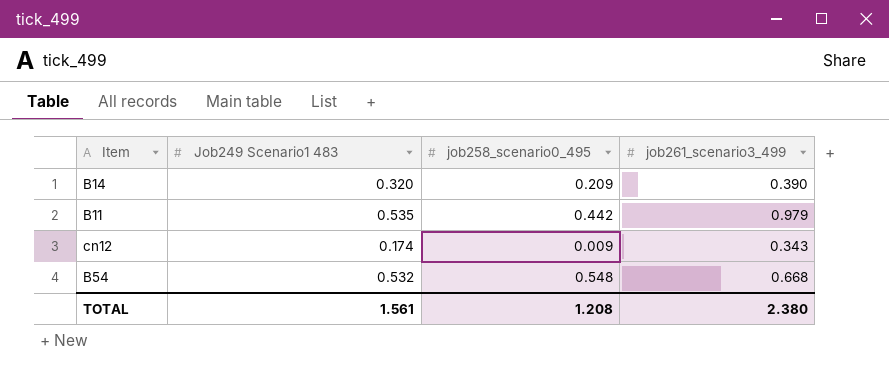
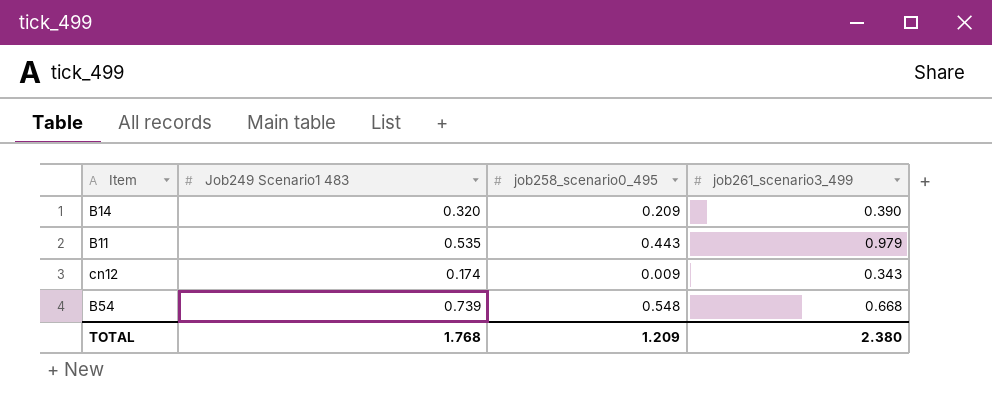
B11 | job258_scenario0_495: 0.442 -> 0.443
B54 | Job249 Scenario1 483: 0.532 -> 0.739
TOTAL | Job249 Scenario1 483: 1.561 -> 1.768
TOTAL | job258_scenario0_495: 1.208 -> 1.209

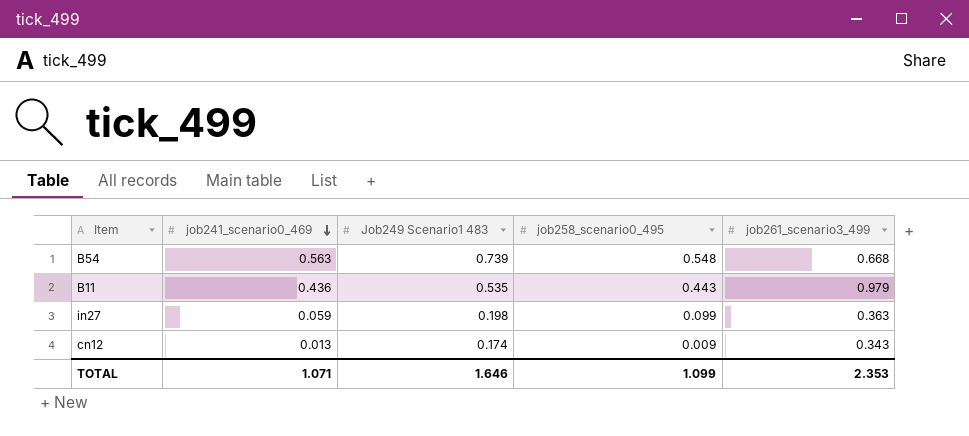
row order: none -> job241_scenario0_469 descending
column job241_scenario0_469 | position: none -> 2
row B14: 0.320 | 0.209 | 0.390 -> none
row in27: none -> 0.059 | 0.198 | 0.099 | 0.363
TOTAL | Job249 Scenario1 483: 1.768 -> 1.646
TOTAL | job258_scenario0_495: 1.209 -> 1.099
TOTAL | job261_scenario3_499: 2.380 -> 2.353

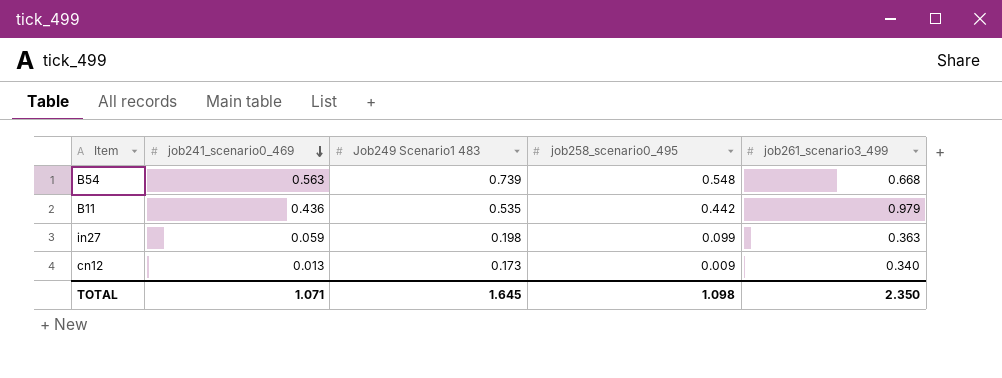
B11 | job258_scenario0_495: 0.443 -> 0.442
cn12 | Job249 Scenario1 483: 0.174 -> 0.173
cn12 | job261_scenario3_499: 0.343 -> 0.340
TOTAL | Job249 Scenario1 483: 1.646 -> 1.645
TOTAL | job258_scenario0_495: 1.099 -> 1.098
TOTAL | job261_scenario3_499: 2.353 -> 2.350

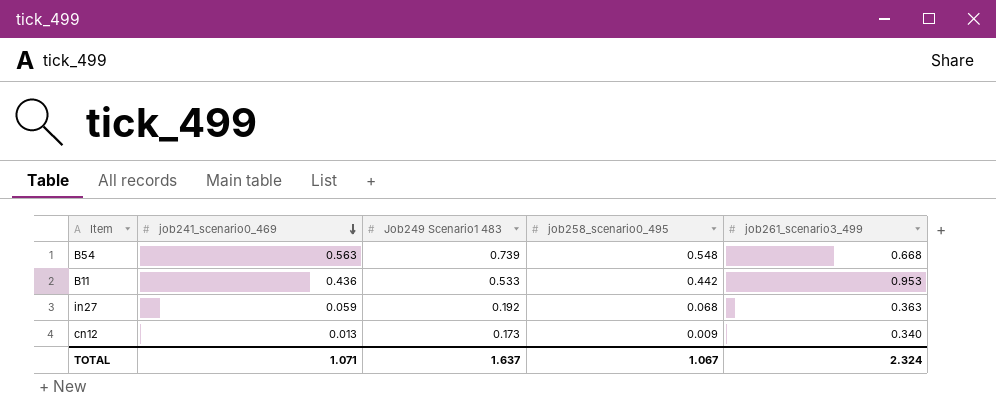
B11 | Job249 Scenario1 483: 0.535 -> 0.533
B11 | job261_scenario3_499: 0.979 -> 0.953
in27 | Job249 Scenario1 483: 0.198 -> 0.192
in27 | job258_scenario0_495: 0.099 -> 0.068
TOTAL | Job249 Scenario1 483: 1.645 -> 1.637
TOTAL | job258_scenario0_495: 1.098 -> 1.067
TOTAL | job261_scenario3_499: 2.350 -> 2.324

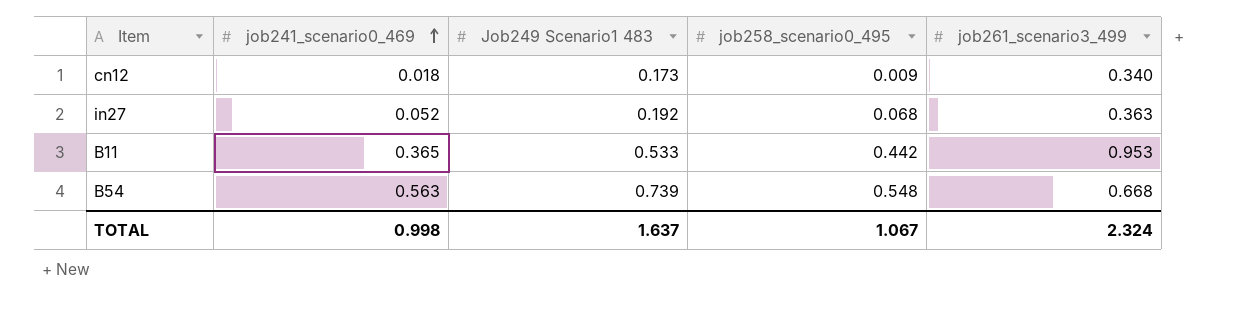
row order: job241_scenario0_469 descending -> job241_scenario0_469 ascending
cn12 | job241_scenario0_469: 0.013 -> 0.018
in27 | job241_scenario0_469: 0.059 -> 0.052
B11 | job241_scenario0_469: 0.436 -> 0.365
TOTAL | job241_scenario0_469: 1.071 -> 0.998

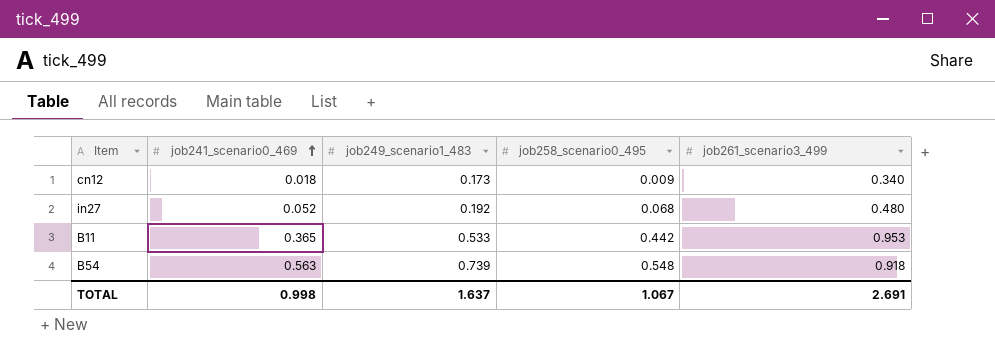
column name: Job249 Scenario1 483 -> job249_scenario1_483
in27 | job261_scenario3_499: 0.363 -> 0.480
B54 | job261_scenario3_499: 0.668 -> 0.918
TOTAL | job261_scenario3_499: 2.324 -> 2.691

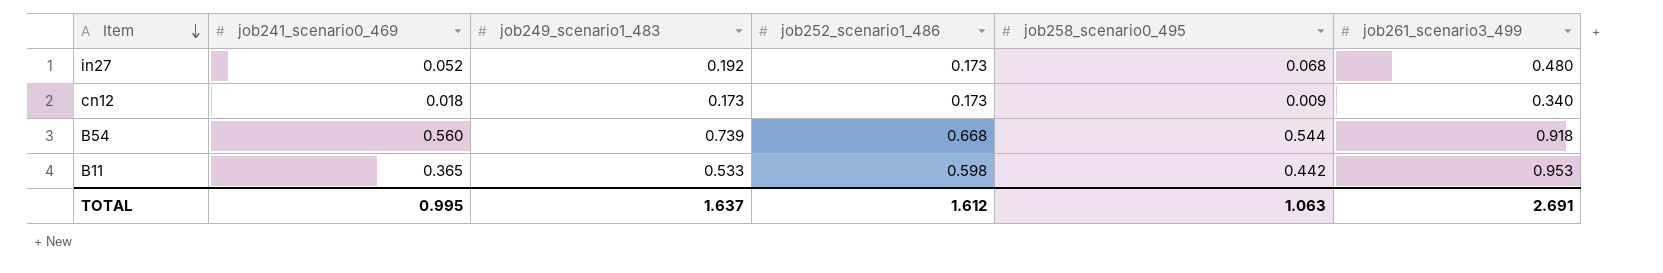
row order: job241_scenario0_469 ascending -> Item descending
column job252_scenario1_486 | position: none -> 4
B54 | job241_scenario0_469: 0.563 -> 0.560
B54 | job258_scenario0_495: 0.548 -> 0.544
TOTAL | job241_scenario0_469: 0.998 -> 0.995
TOTAL | job258_scenario0_495: 1.067 -> 1.063

